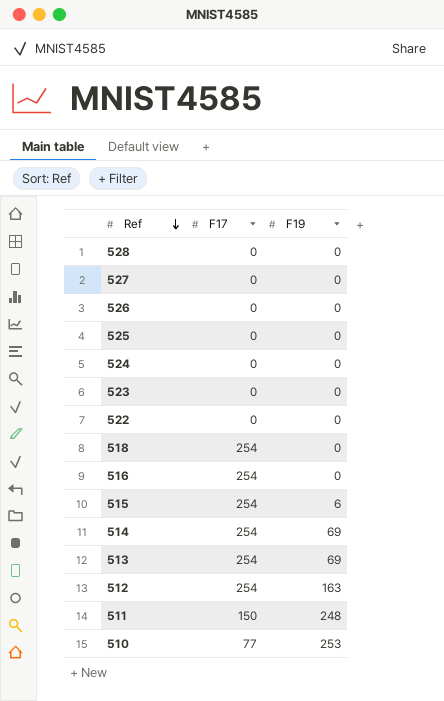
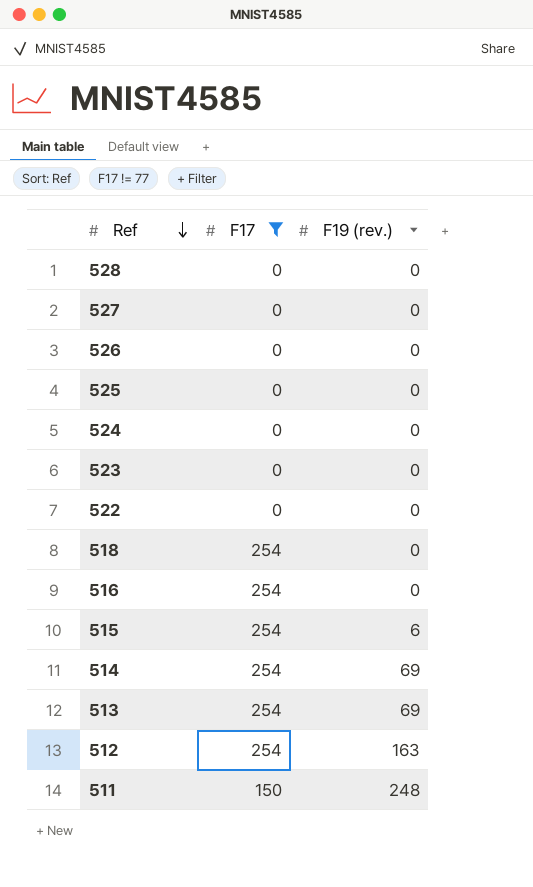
filter: none -> F17 != 77
column name: F19 -> F19 (rev.)

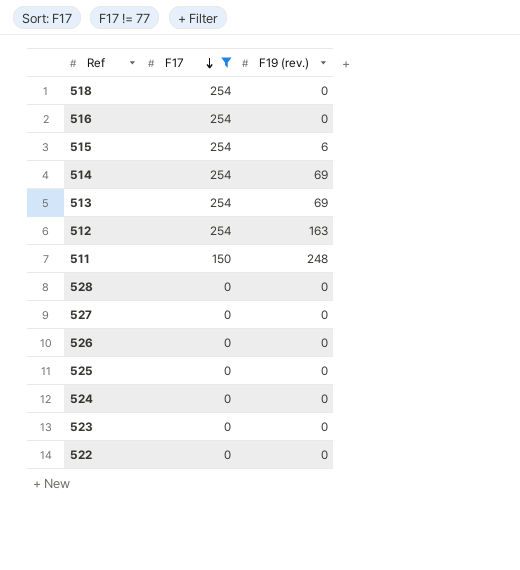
row order: Ref descending -> F17 descending

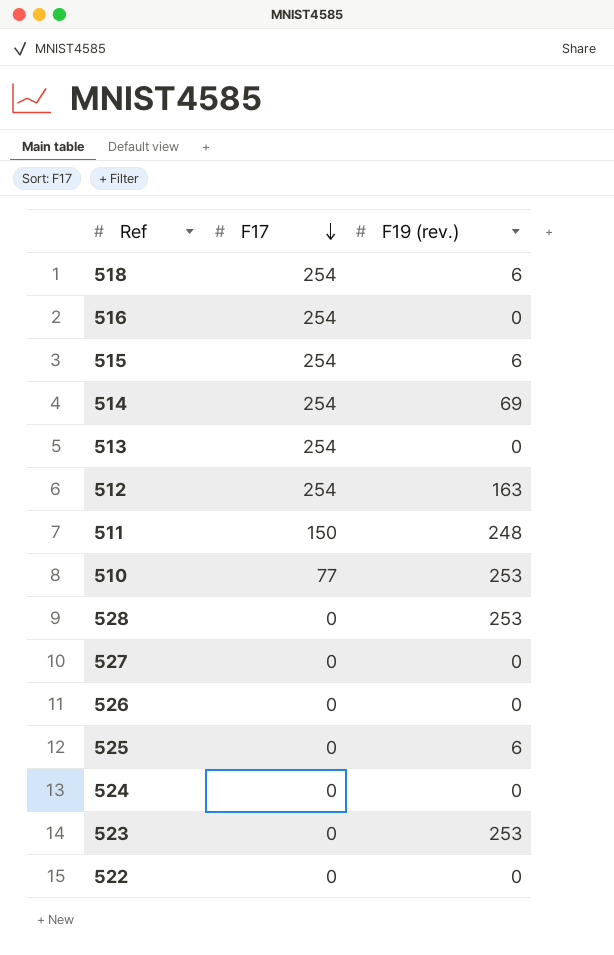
filter: F17 != 77 -> none
518 | F19 (rev.): 0 -> 6
513 | F19 (rev.): 69 -> 0
528 | F19 (rev.): 0 -> 253
525 | F19 (rev.): 0 -> 6
523 | F19 (rev.): 0 -> 253

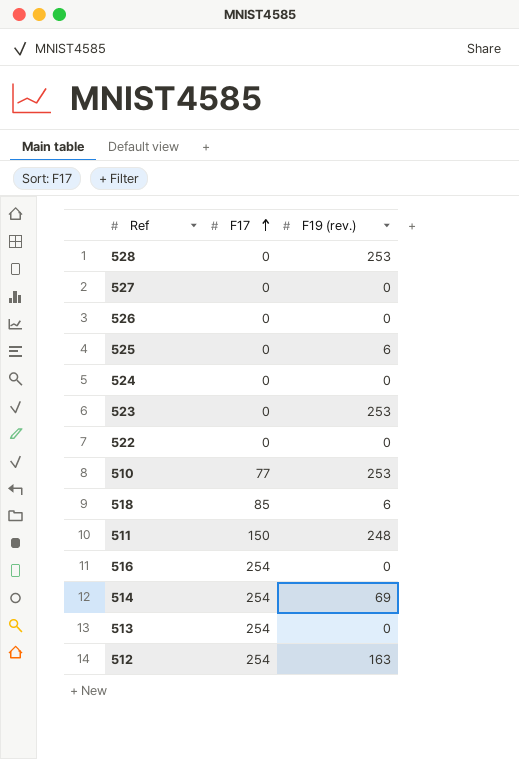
row order: F17 descending -> F17 ascending
row 515: 254 | 6 -> none
518 | F17: 254 -> 85

